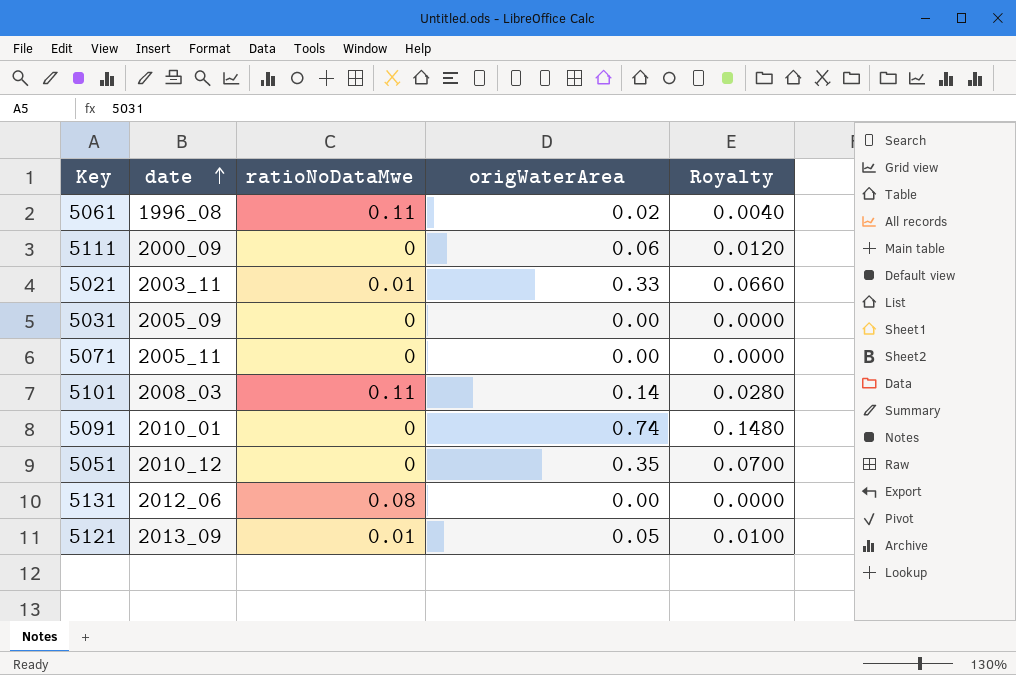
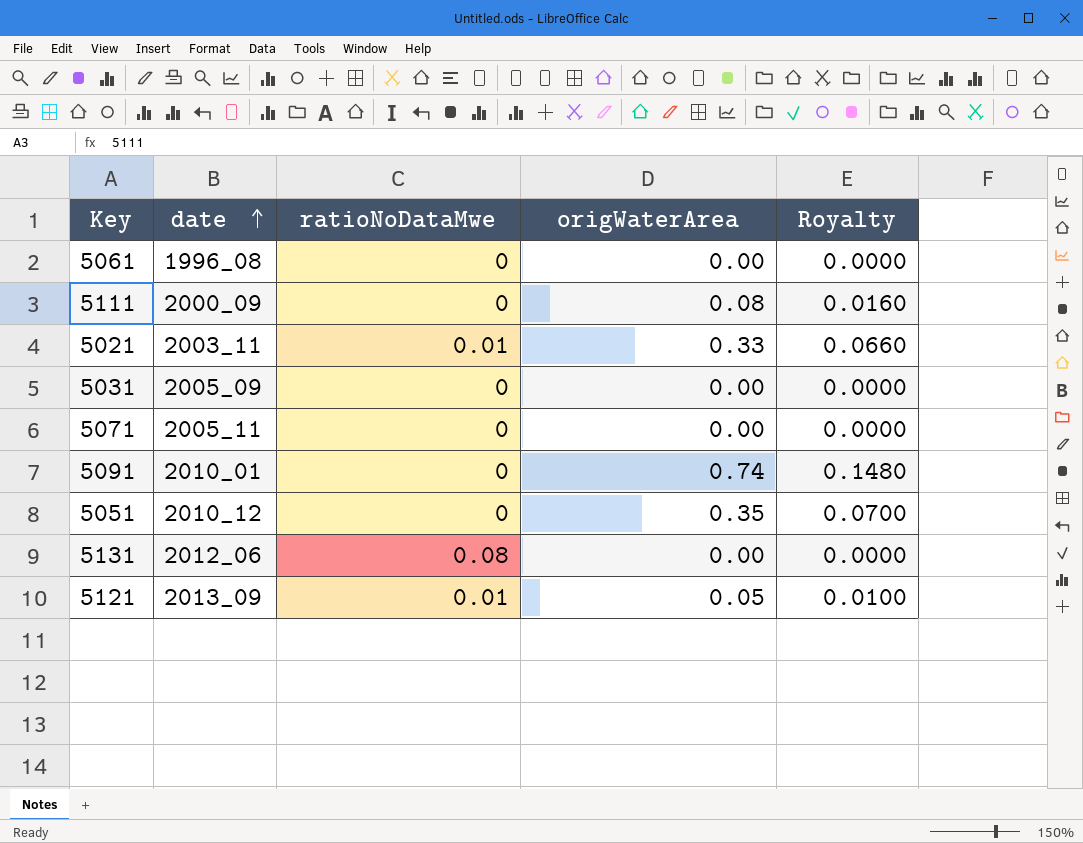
row 5101: 2008_03 | 0.11 | 0.14 | 0.0280 -> none
5061 | ratioNoDataMwe: 0.11 -> 0
5061 | origWaterArea: 0.02 -> 0.00
5061 | Royalty: 0.0040 -> 0.0000
5111 | origWaterArea: 0.06 -> 0.08
5111 | Royalty: 0.0120 -> 0.0160

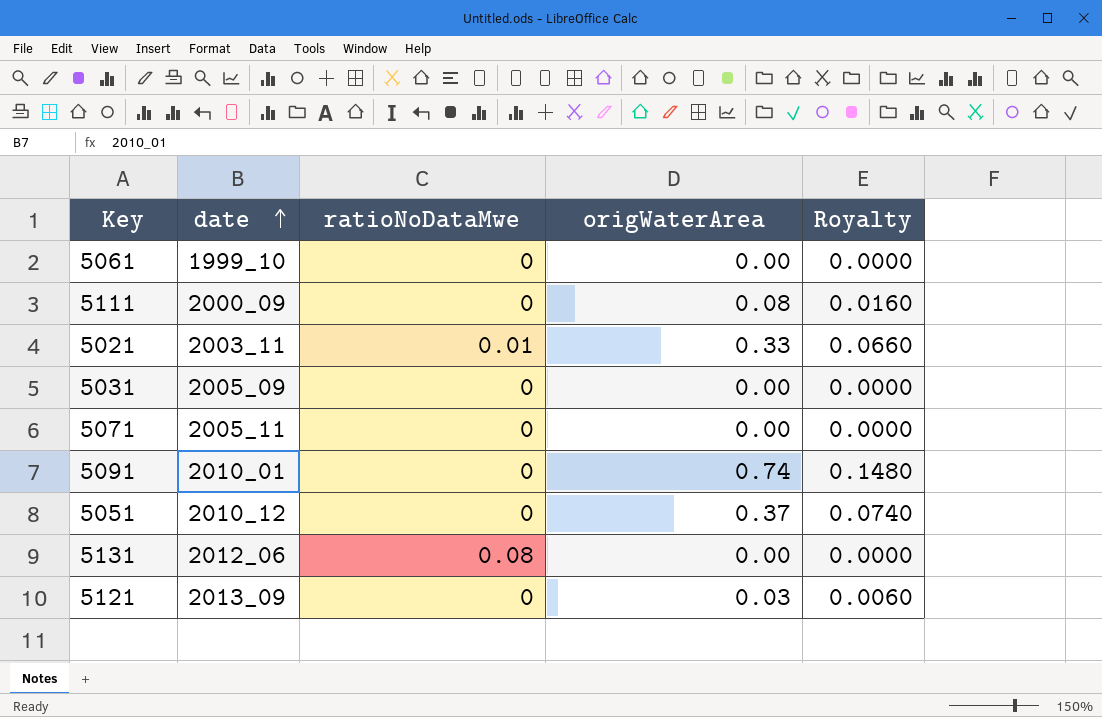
5061 | date: 1996_08 -> 1999_10
5051 | origWaterArea: 0.35 -> 0.37
5051 | Royalty: 0.0700 -> 0.0740
5121 | ratioNoDataMwe: 0.01 -> 0
5121 | origWaterArea: 0.05 -> 0.03
5121 | Royalty: 0.0100 -> 0.0060

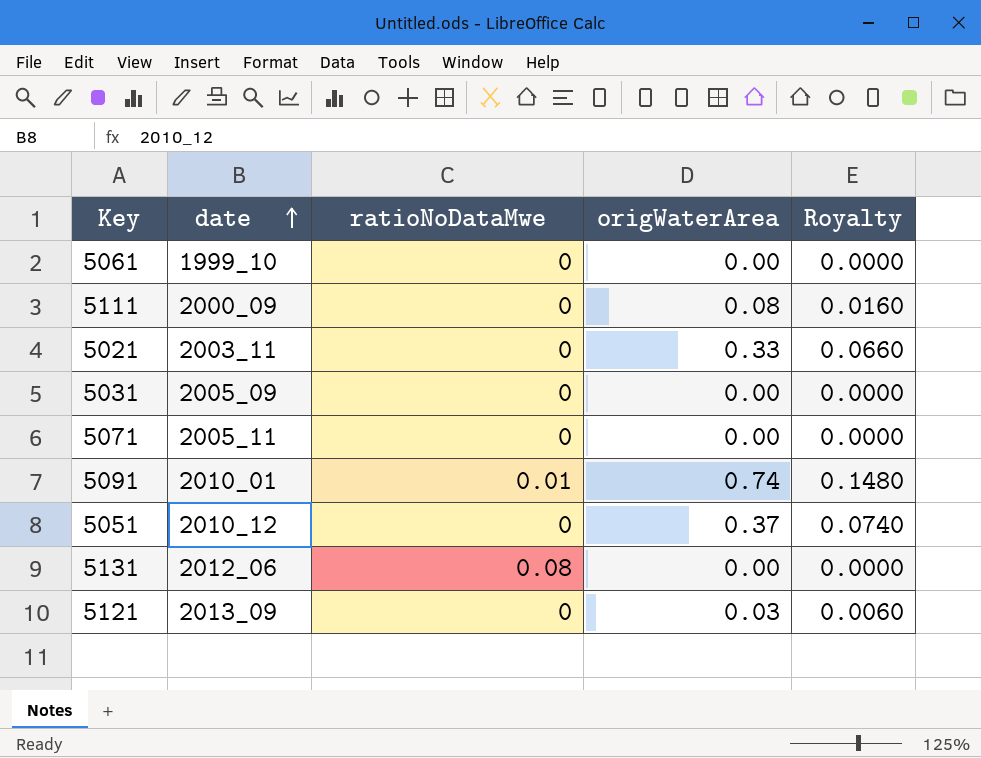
5021 | ratioNoDataMwe: 0.01 -> 0
5091 | ratioNoDataMwe: 0 -> 0.01

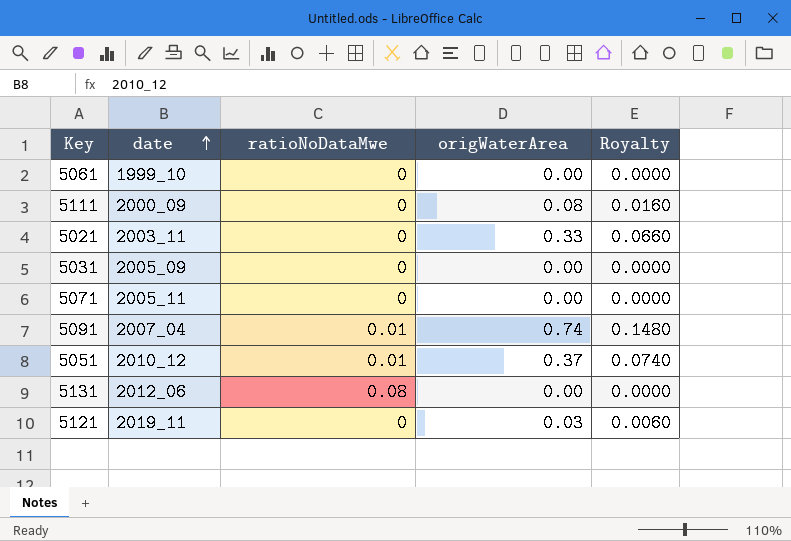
5091 | date: 2010_01 -> 2007_04
5051 | ratioNoDataMwe: 0 -> 0.01
5121 | date: 2013_09 -> 2019_11

